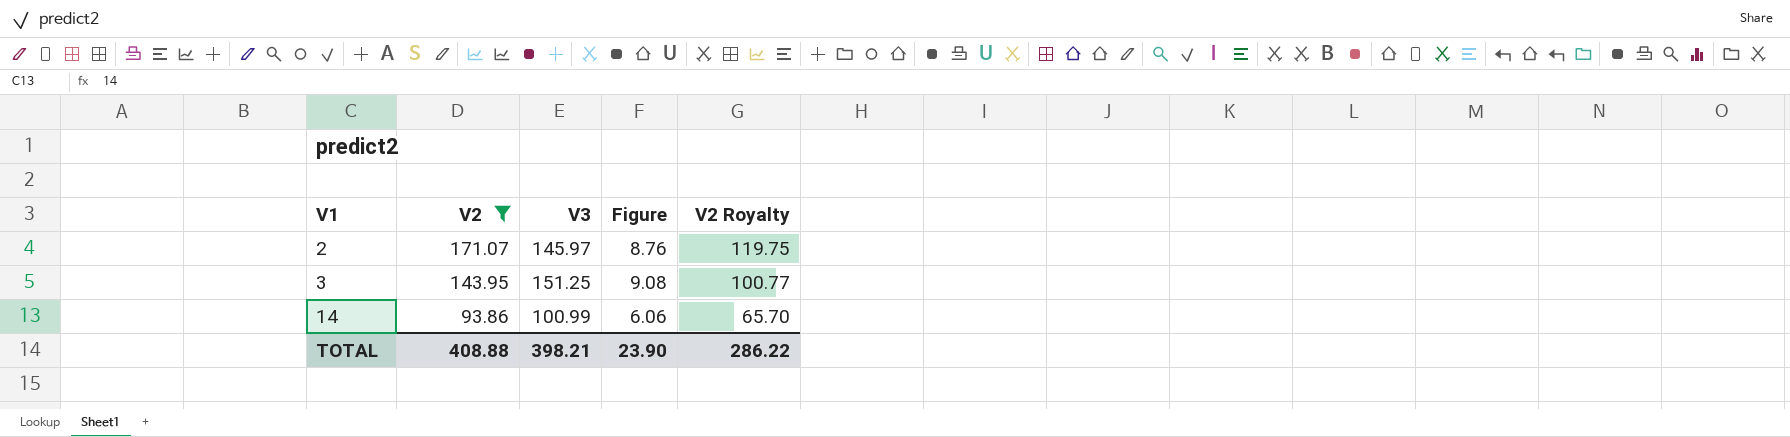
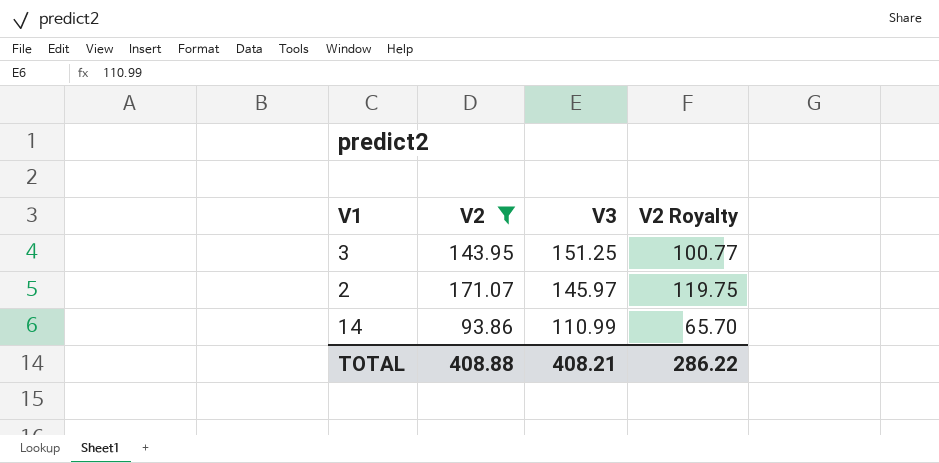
row order: V1 ascending -> V3 descending
column Figure | formula: [V3] * 0.06 -> none
14 | V3: 100.99 -> 110.99
TOTAL | V3: 398.21 -> 408.21

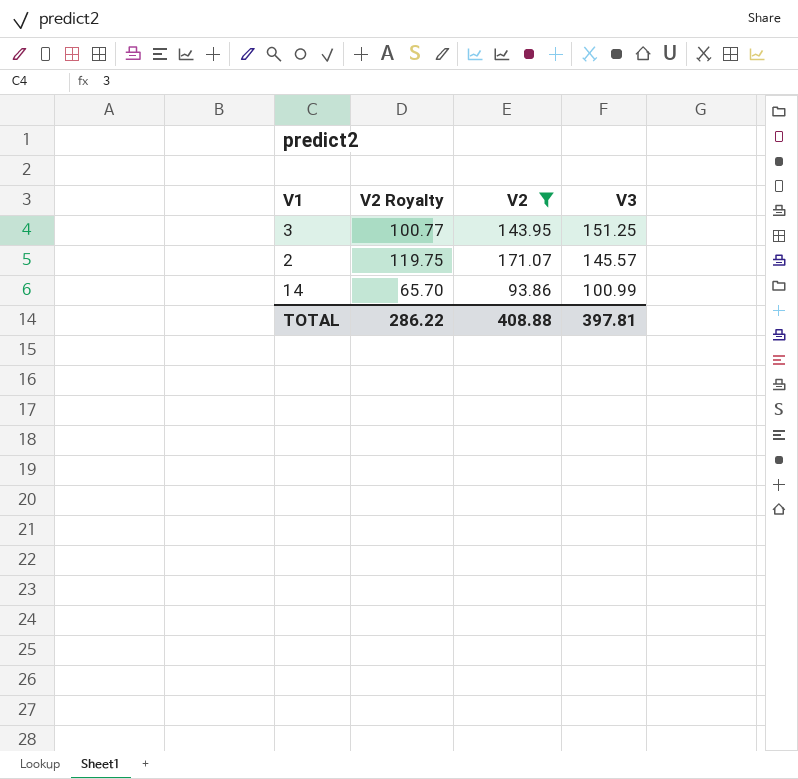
column V2 Royalty | position: 4 -> 2
2 | V3: 145.97 -> 145.57
14 | V3: 110.99 -> 100.99
TOTAL | V3: 408.21 -> 397.81

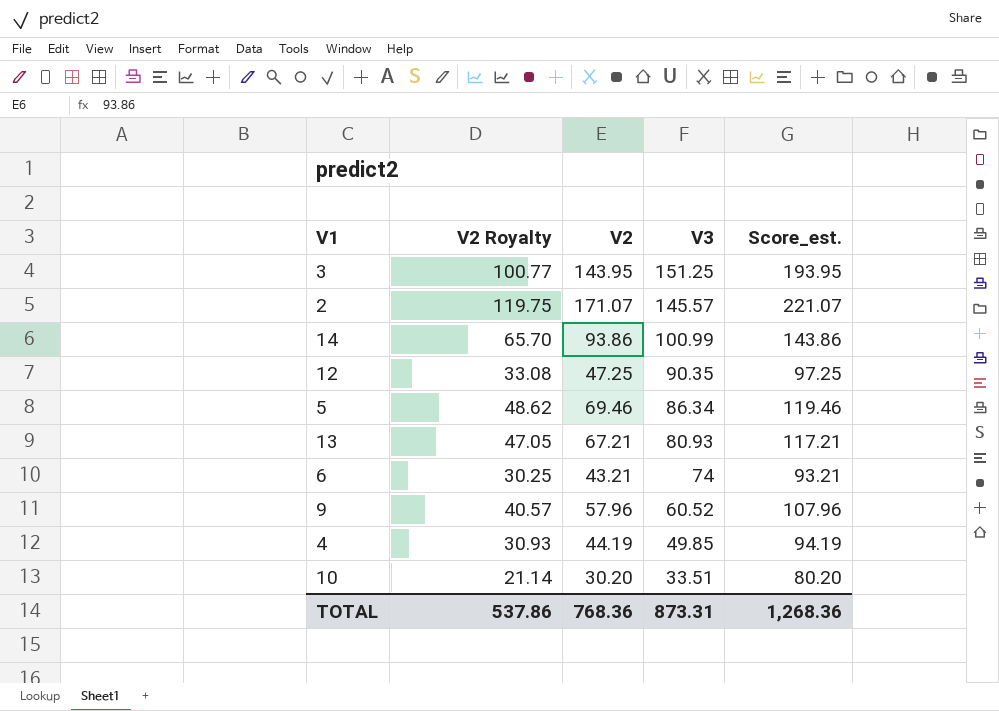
filter: V2 >= 93.86 -> none
column Score_est. | formula: none -> [V2] + 50
TOTAL | V2 Royalty: 286.22 -> 537.86
TOTAL | V2: 408.88 -> 768.36
TOTAL | V3: 397.81 -> 873.31

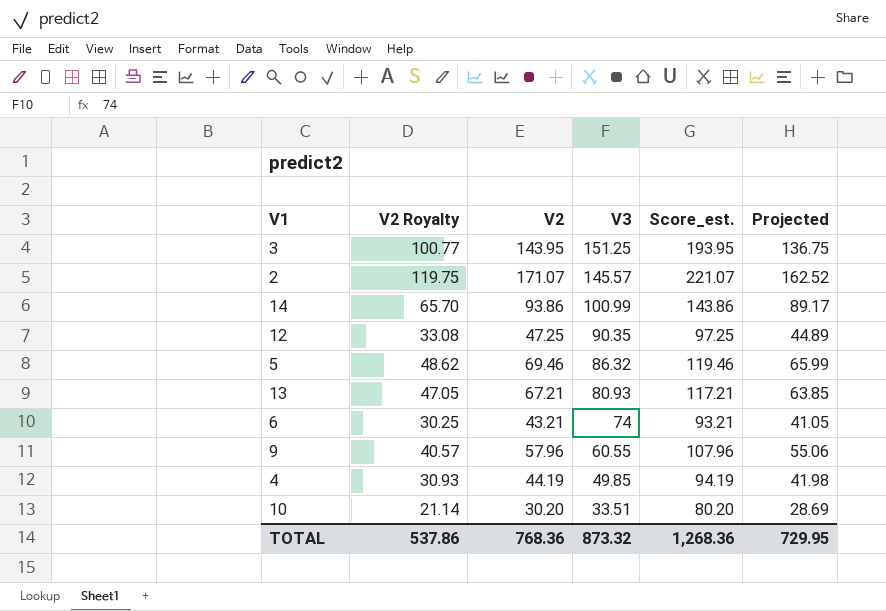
column Projected | formula: none -> [V2] * 0.95
5 | V3: 86.34 -> 86.32
9 | V3: 60.52 -> 60.55
TOTAL | V3: 873.31 -> 873.32

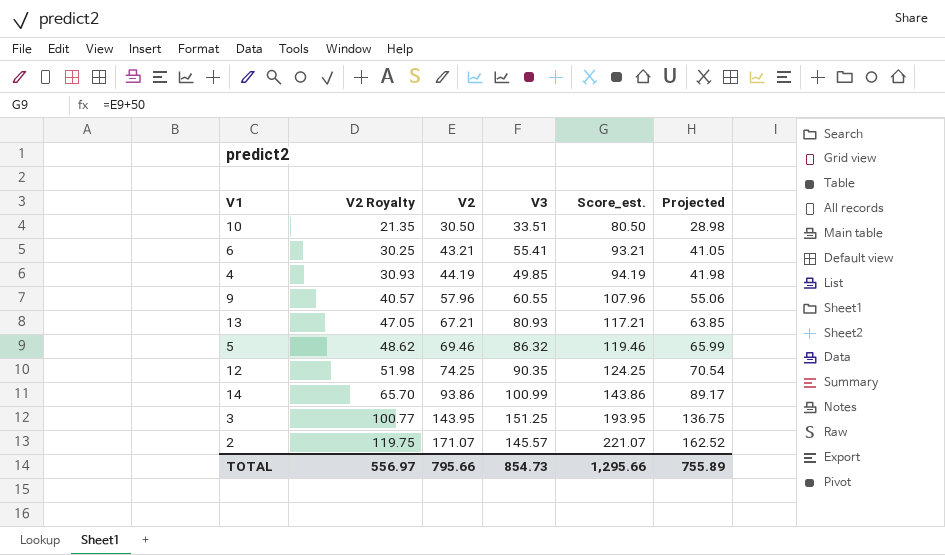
row order: V3 descending -> V2 Royalty ascending
10 | V2 Royalty: 21.14 -> 21.35
10 | V2: 30.20 -> 30.50
10 | Score_est.: 80.20 -> 80.50
10 | Projected: 28.69 -> 28.98
6 | V3: 74 -> 55.41
12 | V2 Royalty: 33.08 -> 51.98
12 | V2: 47.25 -> 74.25
12 | Score_est.: 97.25 -> 124.25
12 | Projected: 44.89 -> 70.54
TOTAL | V2 Royalty: 537.86 -> 556.97
TOTAL | V2: 768.36 -> 795.66
TOTAL | V3: 873.32 -> 854.73
TOTAL | Score_est.: 1,268.36 -> 1,295.66
TOTAL | Projected: 729.95 -> 755.89

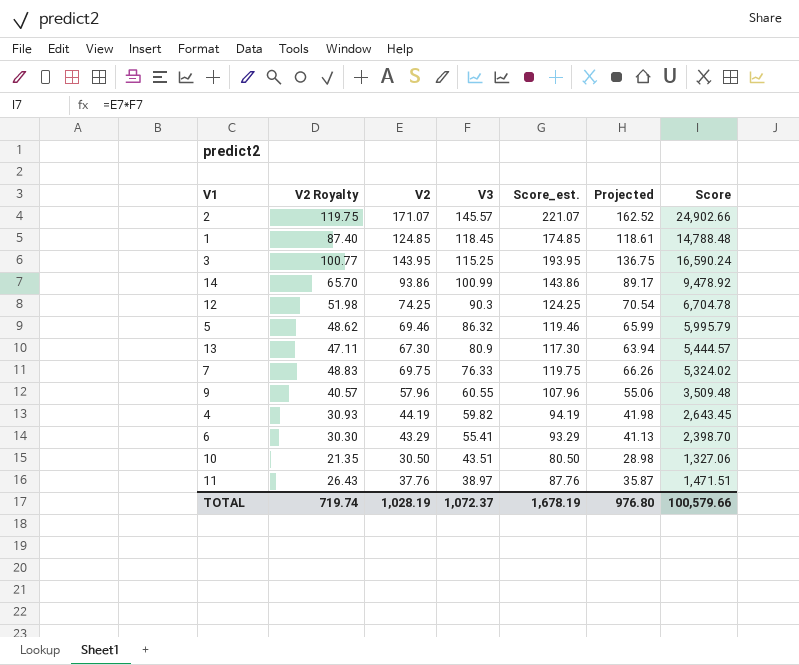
row order: V2 Royalty ascending -> V3 descending
column Score | formula: none -> [V2] * [V3]
row 1: none -> 87.40 | 124.85 | 118.45 | 174.85 | 118.61 | 14,788.48
3 | V3: 151.25 -> 115.25
12 | V3: 90.35 -> 90.3
13 | V2 Royalty: 47.05 -> 47.11
13 | V2: 67.21 -> 67.30
13 | V3: 80.93 -> 80.9
13 | Score_est.: 117.21 -> 117.30
13 | Projected: 63.85 -> 63.94
row 7: none -> 48.83 | 69.75 | 76.33 | 119.75 | 66.26 | 5,324.02
4 | V3: 49.85 -> 59.82
6 | V2 Royalty: 30.25 -> 30.30
6 | V2: 43.21 -> 43.29
6 | Score_est.: 93.21 -> 93.29
6 | Projected: 41.05 -> 41.13
10 | V3: 33.51 -> 43.51
row 11: none -> 26.43 | 37.76 | 38.97 | 87.76 | 35.87 | 1,471.51
TOTAL | V2 Royalty: 556.97 -> 719.74
TOTAL | V2: 795.66 -> 1,028.19
TOTAL | V3: 854.73 -> 1,072.37
TOTAL | Score_est.: 1,295.66 -> 1,678.19
TOTAL | Projected: 755.89 -> 976.80

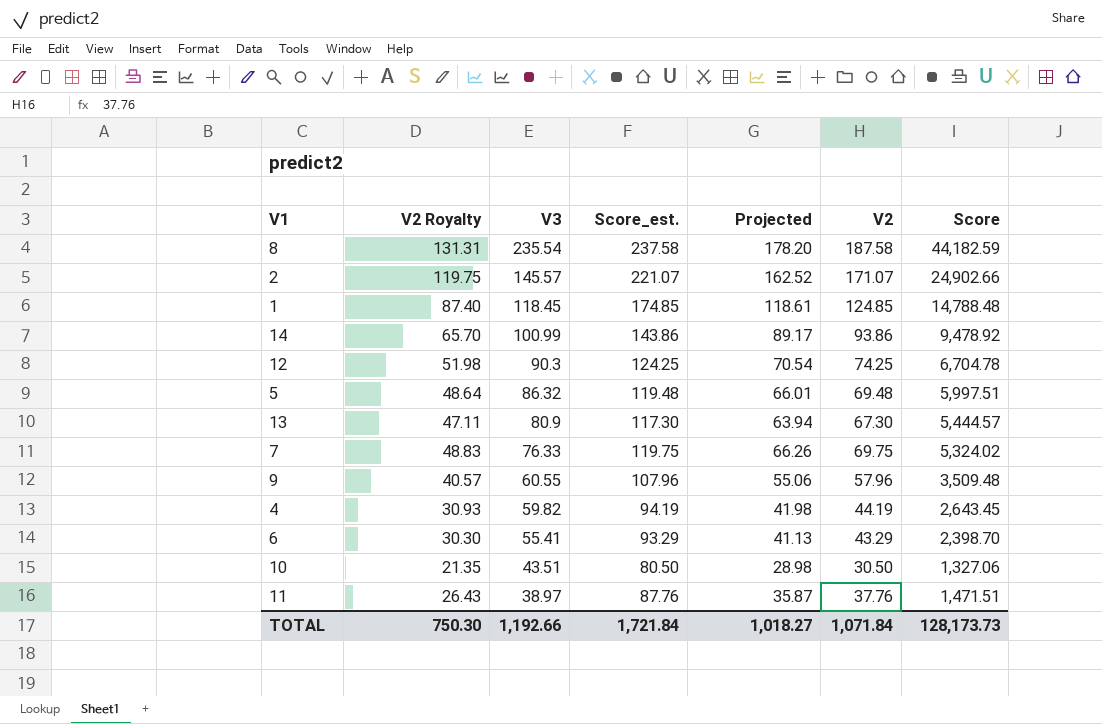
column V2 | position: 3 -> 6
row 3: 100.77 | 143.95 | 115.25 | 193.95 | 136.75 | 16,590.24 -> none
row 8: none -> 131.31 | 235.54 | 237.58 | 178.20 | 187.58 | 44,182.59
5 | V2 Royalty: 48.62 -> 48.64
5 | Score_est.: 119.46 -> 119.48
5 | Projected: 65.99 -> 66.01
5 | V2: 69.46 -> 69.48
5 | Score: 5,995.79 -> 5,997.51
TOTAL | V2 Royalty: 719.74 -> 750.30
TOTAL | V3: 1,072.37 -> 1,192.66
TOTAL | Score_est.: 1,678.19 -> 1,721.84
TOTAL | Projected: 976.80 -> 1,018.27
TOTAL | V2: 1,028.19 -> 1,071.84
TOTAL | Score: 100,579.66 -> 128,173.73

